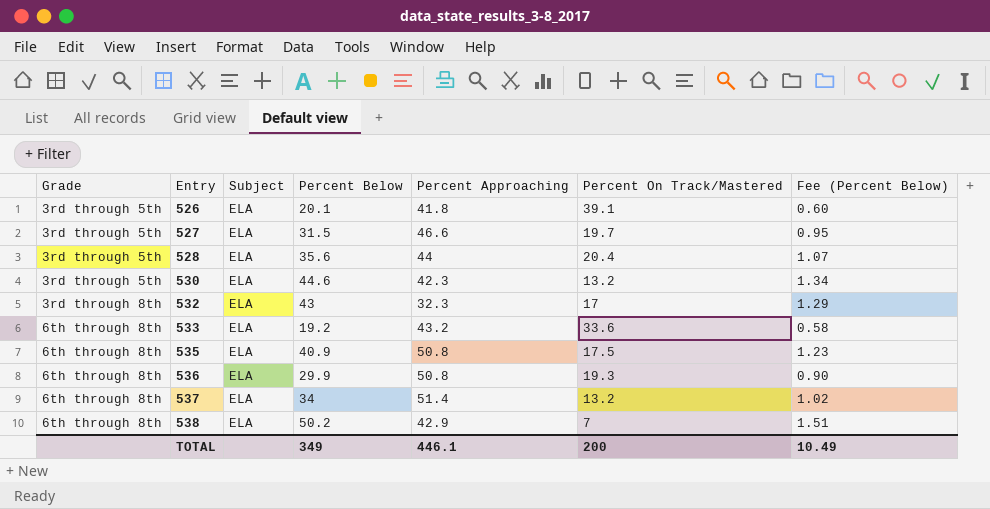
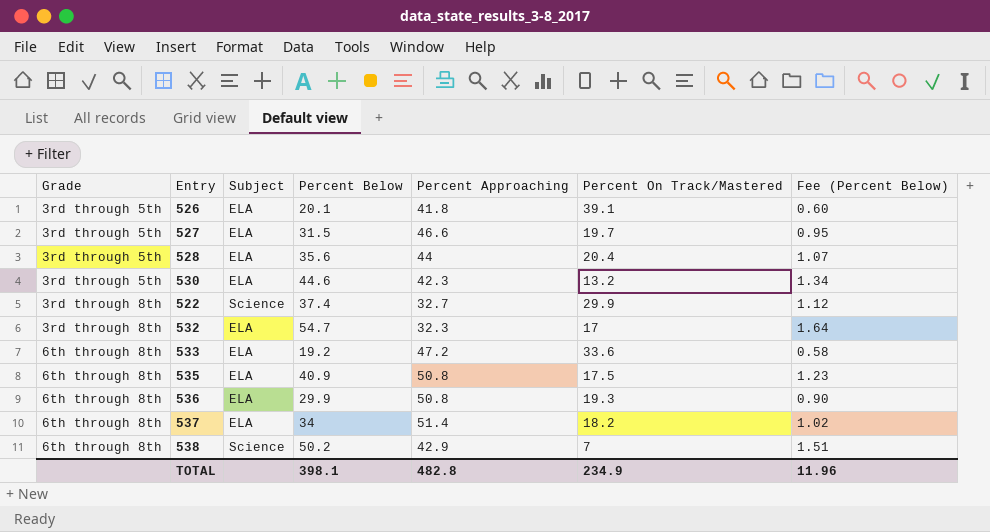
row 522: none -> 3rd through 8th | Science | 37.4 | 32.7 | 29.9 | 1.12
532 | Percent Below: 43 -> 54.7
532 | Fee (Percent Below): 1.29 -> 1.64
533 | Percent Approaching: 43.2 -> 47.2
537 | Percent On Track/Mastered: 13.2 -> 18.2
538 | Subject: ELA -> Science
TOTAL | Percent Below: 349 -> 398.1
TOTAL | Percent Approaching: 446.1 -> 482.8
TOTAL | Percent On Track/Mastered: 200 -> 234.9
TOTAL | Fee (Percent Below): 10.49 -> 11.96

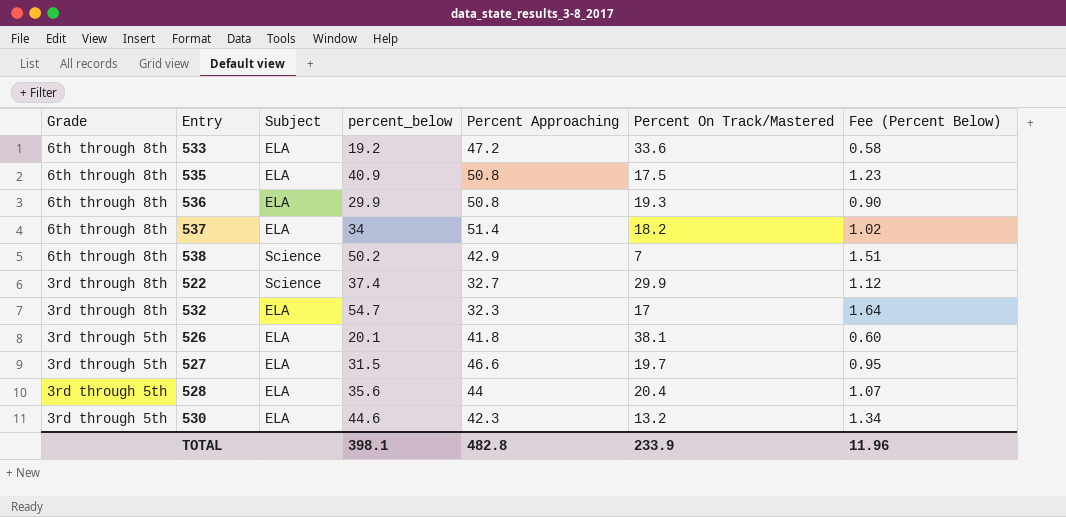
row order: Grade ascending -> Grade descending
column name: Percent Below -> percent_below
526 | Percent On Track/Mastered: 39.1 -> 38.1
TOTAL | Percent On Track/Mastered: 234.9 -> 233.9

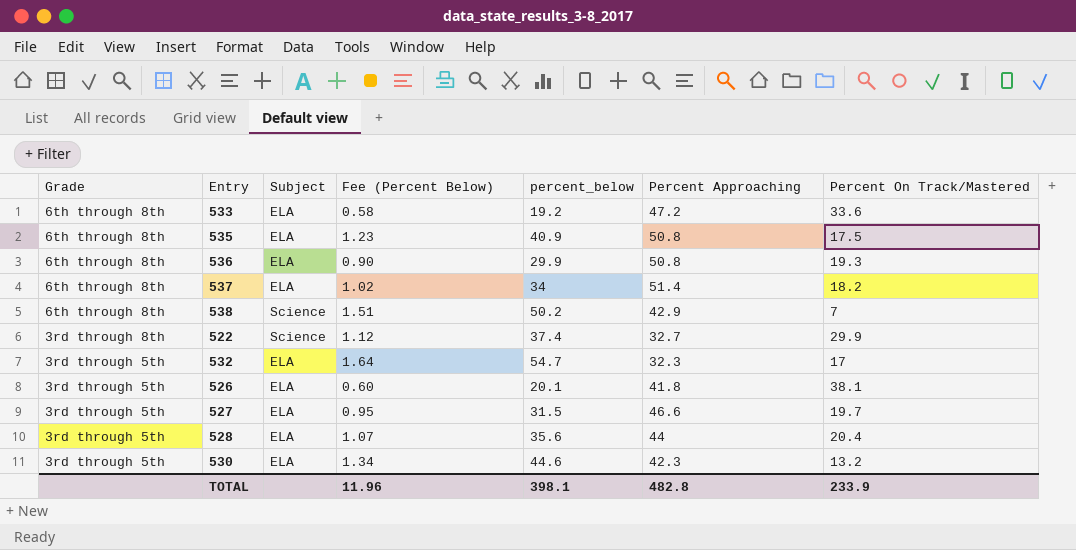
column Fee (Percent Below) | position: 7 -> 4
532 | Grade: 3rd through 8th -> 3rd through 5th

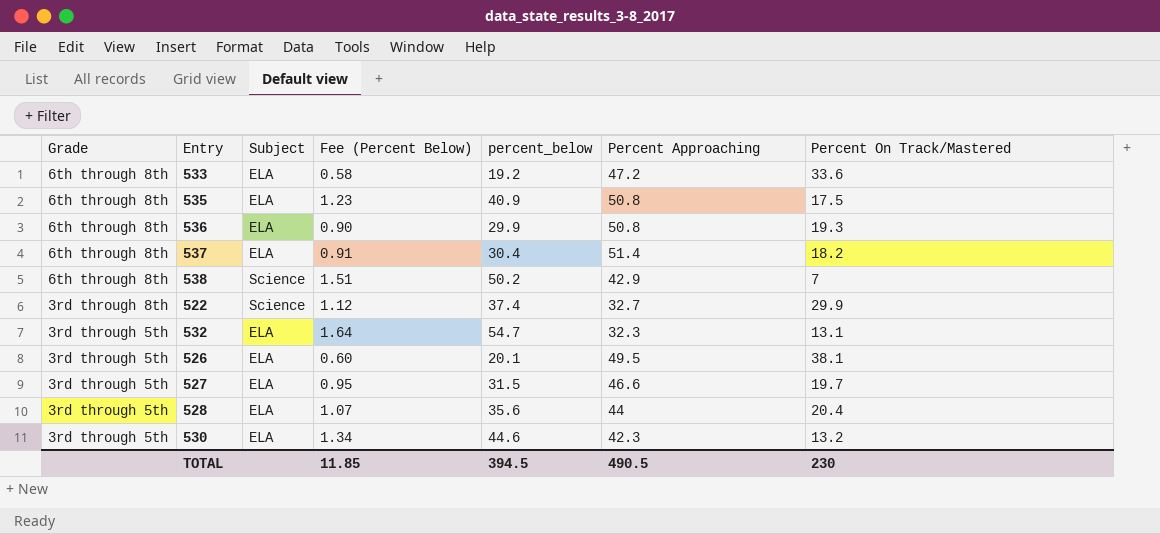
537 | Fee (Percent Below): 1.02 -> 0.91
537 | percent_below: 34 -> 30.4
532 | Percent On Track/Mastered: 17 -> 13.1
526 | Percent Approaching: 41.8 -> 49.5
TOTAL | Fee (Percent Below): 11.96 -> 11.85
TOTAL | percent_below: 398.1 -> 394.5
TOTAL | Percent Approaching: 482.8 -> 490.5
TOTAL | Percent On Track/Mastered: 233.9 -> 230

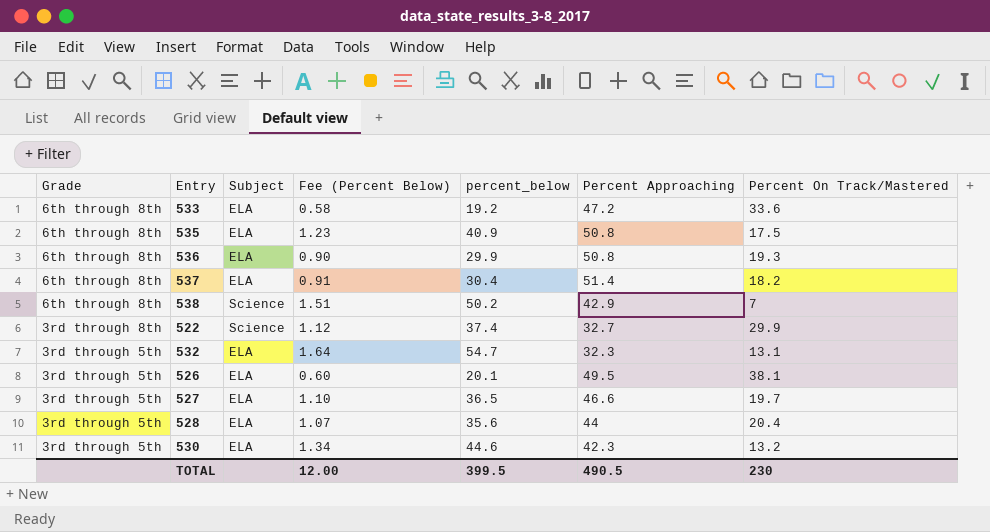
527 | Fee (Percent Below): 0.95 -> 1.10
527 | percent_below: 31.5 -> 36.5
TOTAL | Fee (Percent Below): 11.85 -> 12.00
TOTAL | percent_below: 394.5 -> 399.5

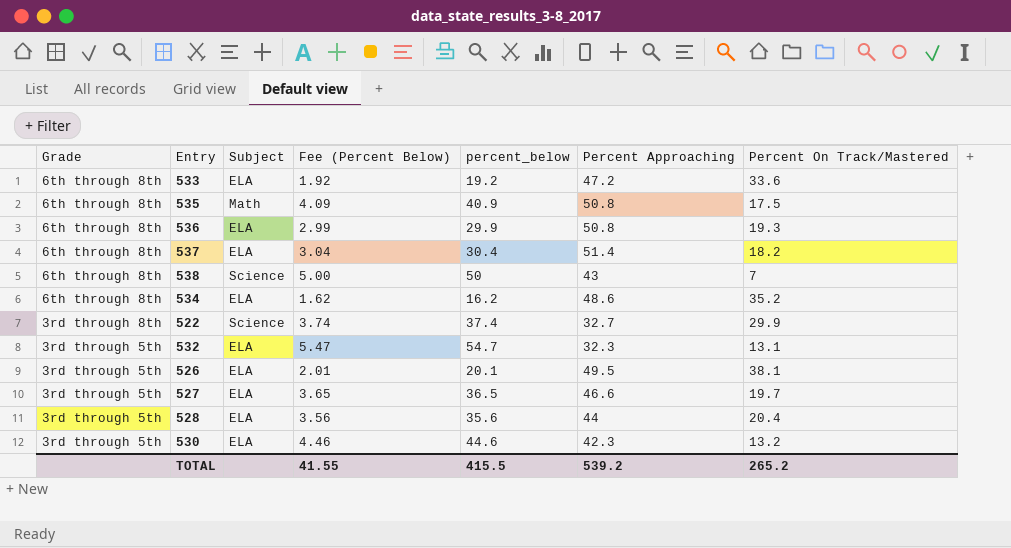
column Fee (Percent Below) | formula: [percent_below] * 0.03 -> [percent_below] * 0.1
535 | Subject: ELA -> Math
538 | percent_below: 50.2 -> 50
538 | Percent Approaching: 42.9 -> 43
row 534: none -> 6th through 8th | ELA | 1.62 | 16.2 | 48.6 | 35.2
TOTAL | Fee (Percent Below): 12.00 -> 41.55
TOTAL | percent_below: 399.5 -> 415.5
TOTAL | Percent Approaching: 490.5 -> 539.2
TOTAL | Percent On Track/Mastered: 230 -> 265.2

